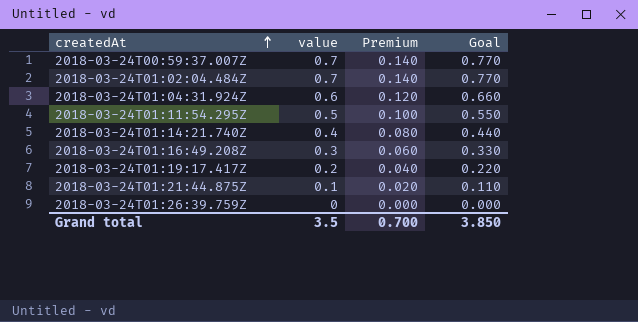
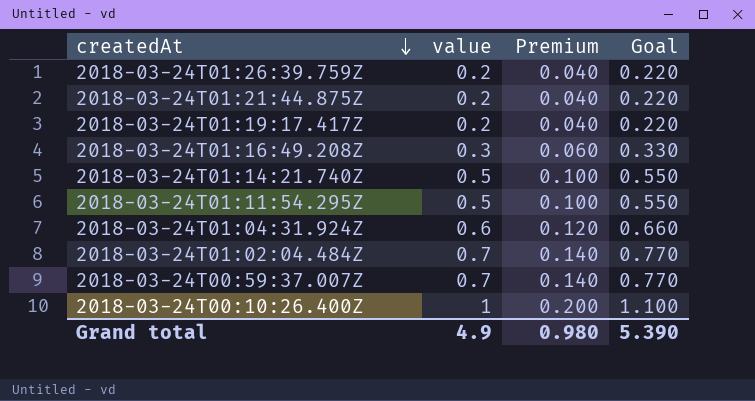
row order: createdAt ascending -> createdAt descending
2018-03-24T01:26:39.759Z | value: 0 -> 0.2
2018-03-24T01:26:39.759Z | Premium: 0.000 -> 0.040
2018-03-24T01:26:39.759Z | Goal: 0.000 -> 0.220
2018-03-24T01:21:44.875Z | value: 0.1 -> 0.2
2018-03-24T01:21:44.875Z | Premium: 0.020 -> 0.040
2018-03-24T01:21:44.875Z | Goal: 0.110 -> 0.220
2018-03-24T01:14:21.740Z | value: 0.4 -> 0.5
2018-03-24T01:14:21.740Z | Premium: 0.080 -> 0.100
2018-03-24T01:14:21.740Z | Goal: 0.440 -> 0.550
row 2018-03-24T00:10:26.400Z: none -> 1 | 0.200 | 1.100
Grand total | value: 3.5 -> 4.9
Grand total | Premium: 0.700 -> 0.980
Grand total | Goal: 3.850 -> 5.390

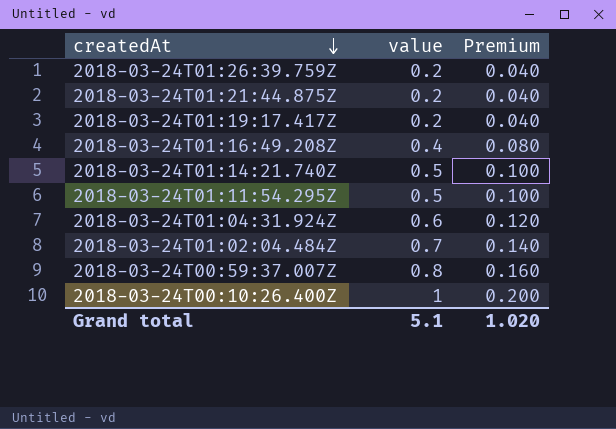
column Goal | formula: [value] * 1.1 -> none
2018-03-24T01:16:49.208Z | value: 0.3 -> 0.4
2018-03-24T01:16:49.208Z | Premium: 0.060 -> 0.080
2018-03-24T00:59:37.007Z | value: 0.7 -> 0.8
2018-03-24T00:59:37.007Z | Premium: 0.140 -> 0.160
Grand total | value: 4.9 -> 5.1
Grand total | Premium: 0.980 -> 1.020

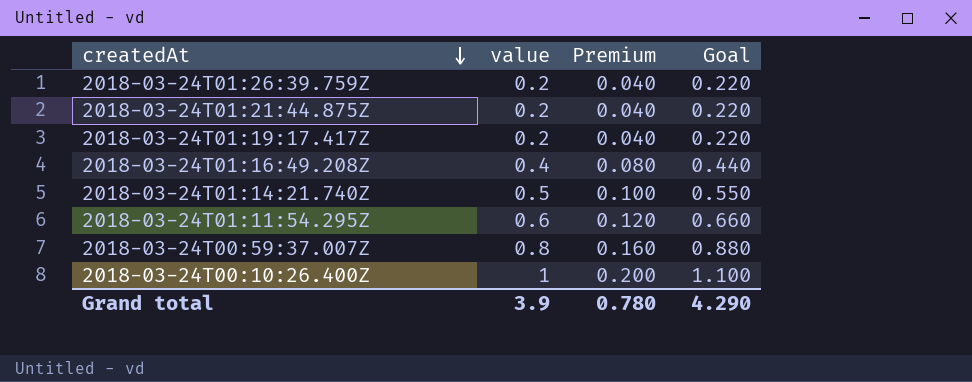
column Goal | formula: none -> [value] * 1.1
row 2018-03-24T01:04:31.924Z: 0.6 | 0.120 -> none
row 2018-03-24T01:02:04.484Z: 0.7 | 0.140 -> none
2018-03-24T01:11:54.295Z | value: 0.5 -> 0.6
2018-03-24T01:11:54.295Z | Premium: 0.100 -> 0.120
Grand total | value: 5.1 -> 3.9
Grand total | Premium: 1.020 -> 0.780

